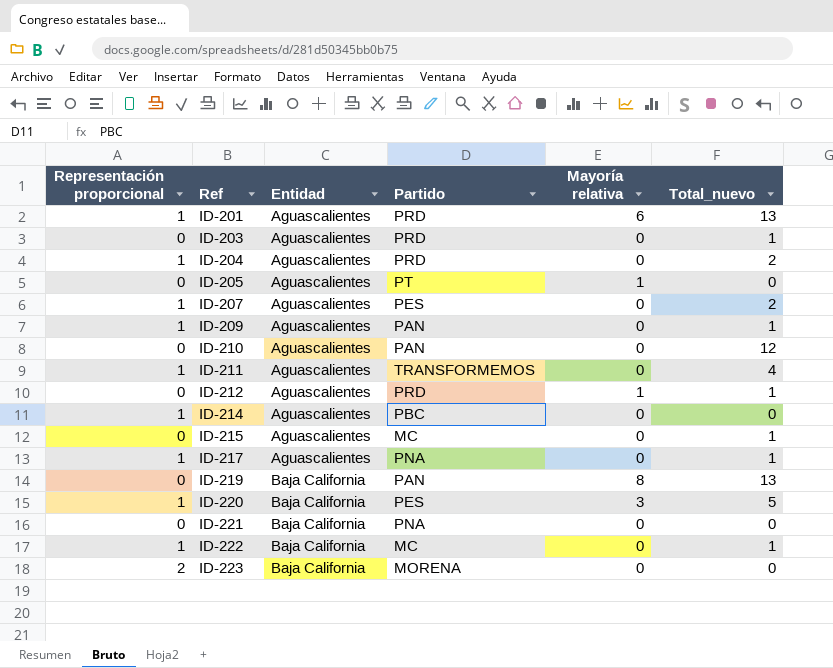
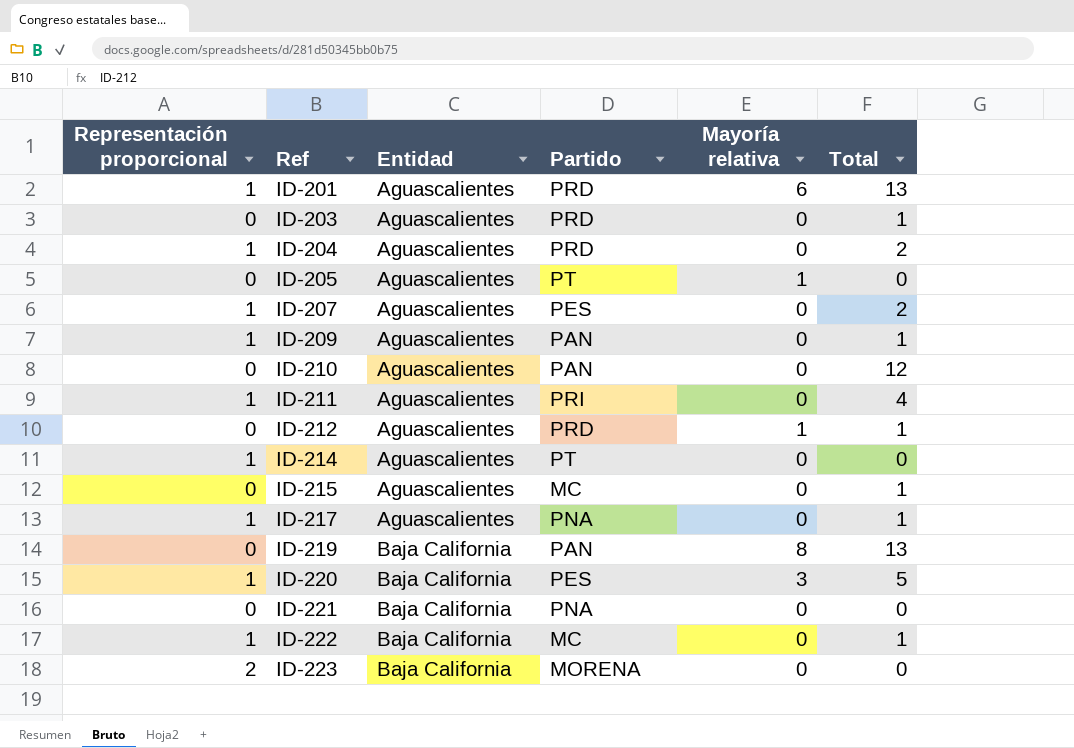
column name: Total_nuevo -> Total
ID-211 | Partido: TRANSFORMEMOS -> PRI
ID-214 | Partido: PBC -> PT

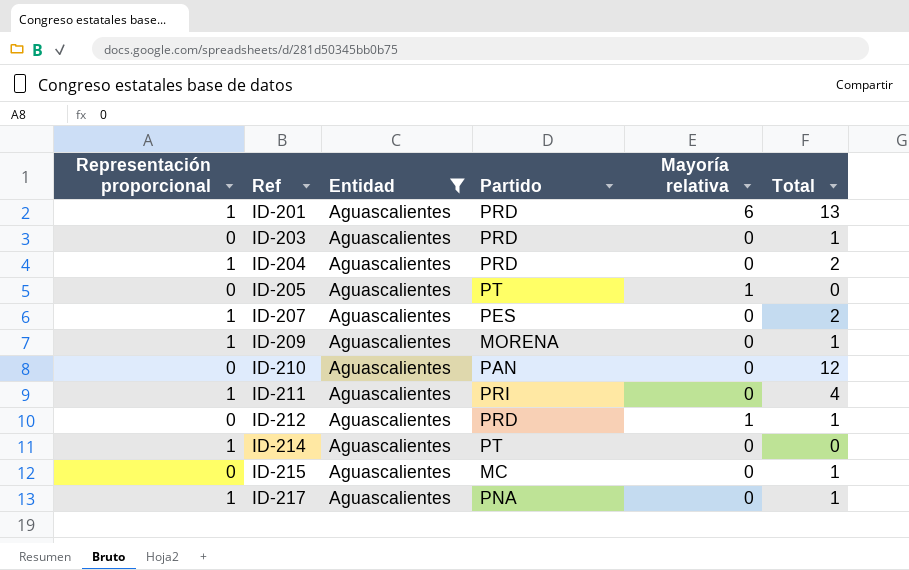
filter: none -> Entidad = Aguascalientes
ID-209 | Partido: PAN -> MORENA

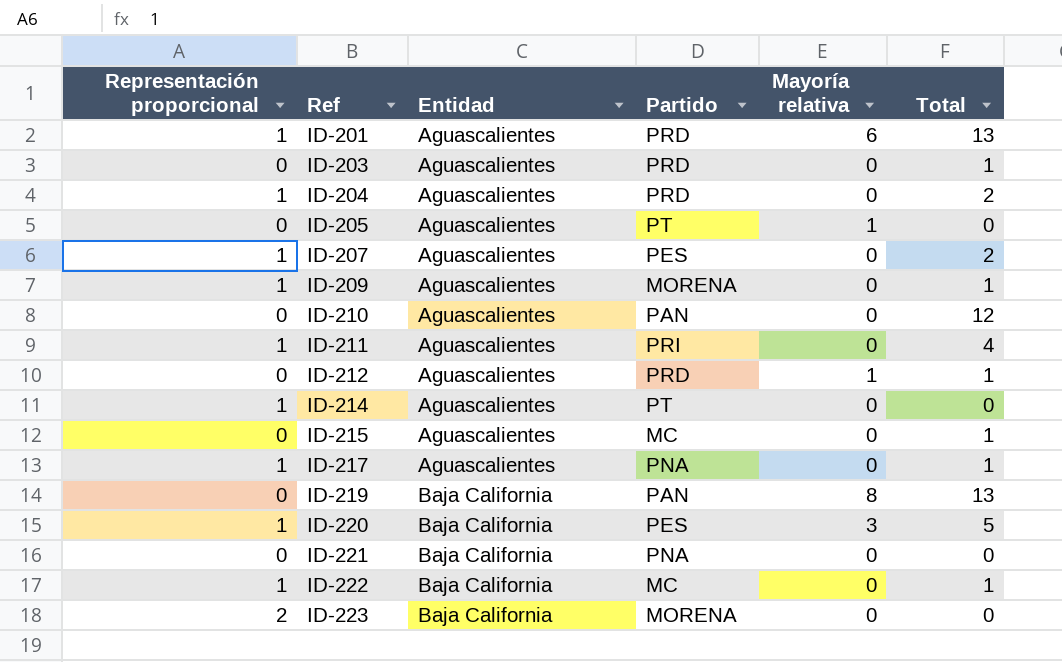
filter: Entidad = Aguascalientes -> none

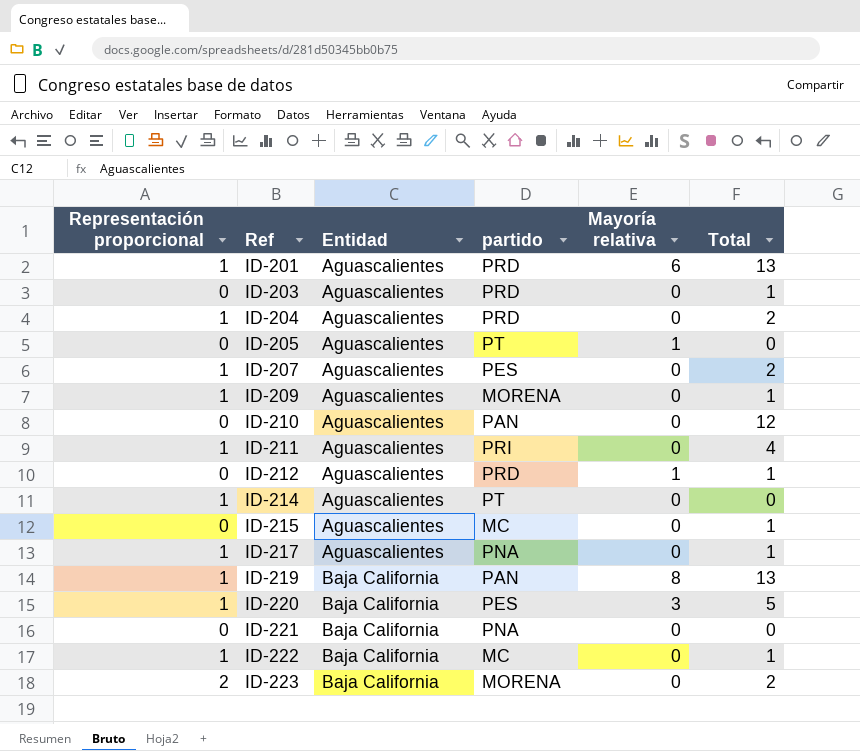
column name: Partido -> partido
ID-219 | Representación proporcional: 0 -> 1
ID-223 | Total: 0 -> 2

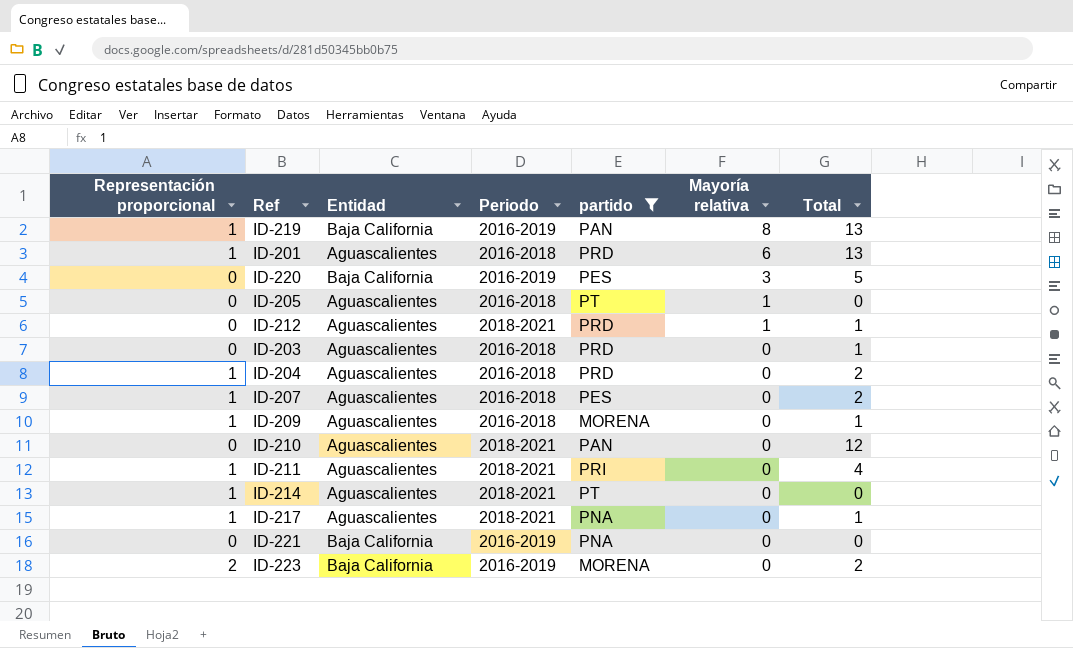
filter: none -> partido != MC
row order: Ref ascending -> Mayoría relativa descending
column Periodo | position: none -> 4
ID-220 | Representación proporcional: 1 -> 0

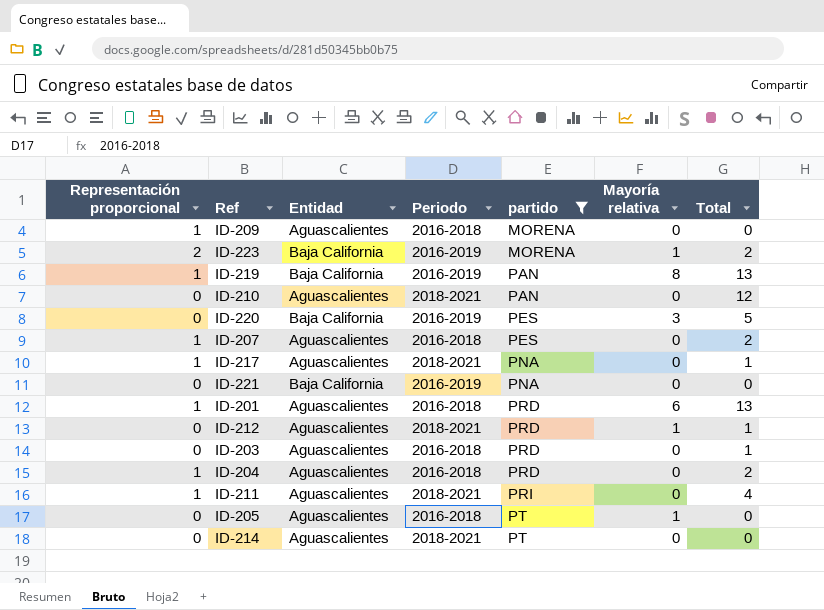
row order: Mayoría relativa descending -> partido ascending
ID-209 | Total: 1 -> 0
ID-223 | Mayoría relativa: 0 -> 1
ID-214 | Representación proporcional: 1 -> 0

